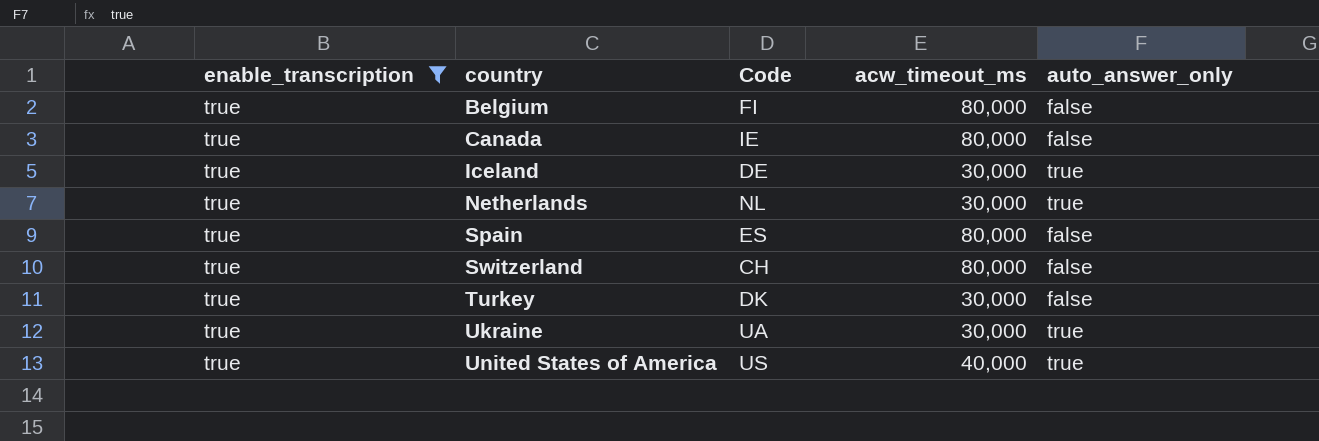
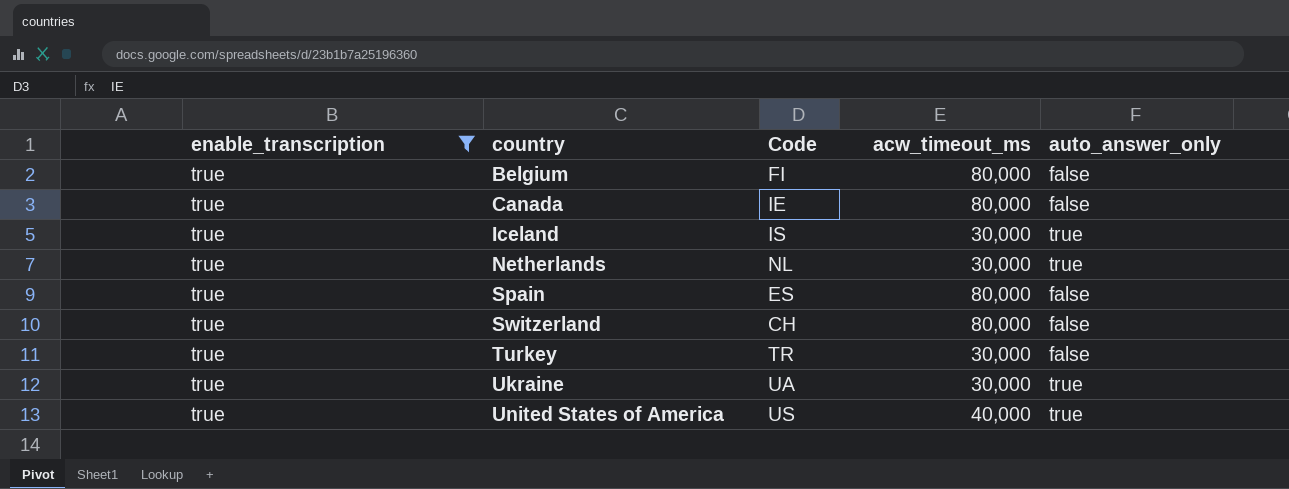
Iceland | Code: DE -> IS
Turkey | Code: DK -> TR

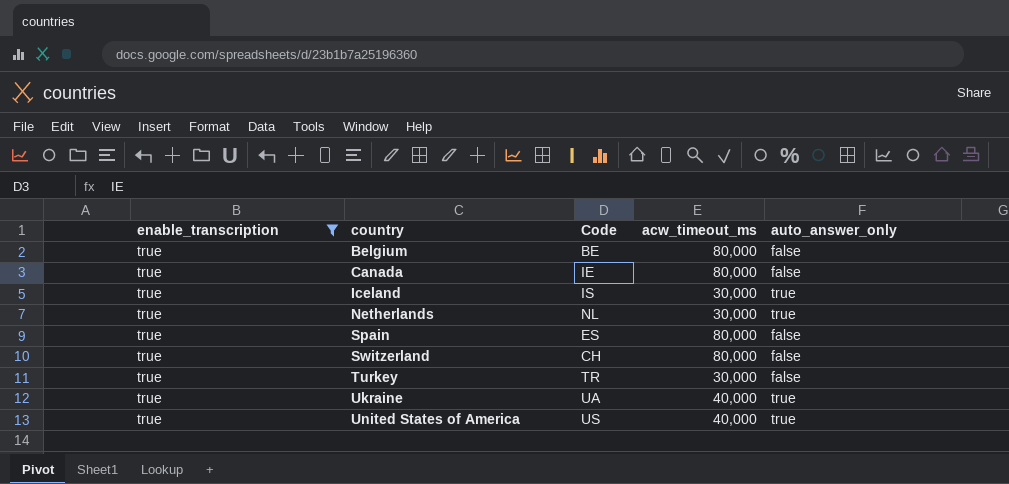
Belgium | Code: FI -> BE
Ukraine | acw_timeout_ms: 30,000 -> 40,000

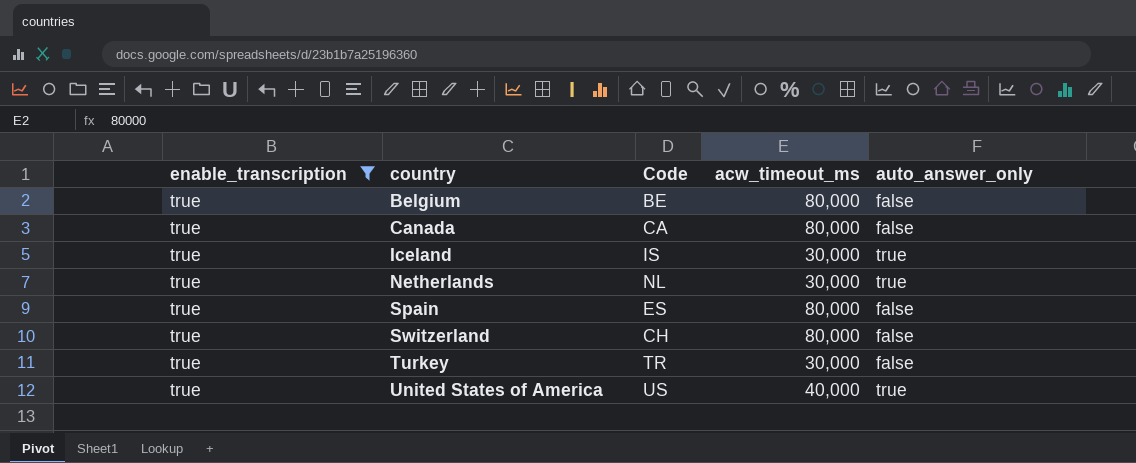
row Ukraine: true | UA | 40,000 | true -> none
Canada | Code: IE -> CA

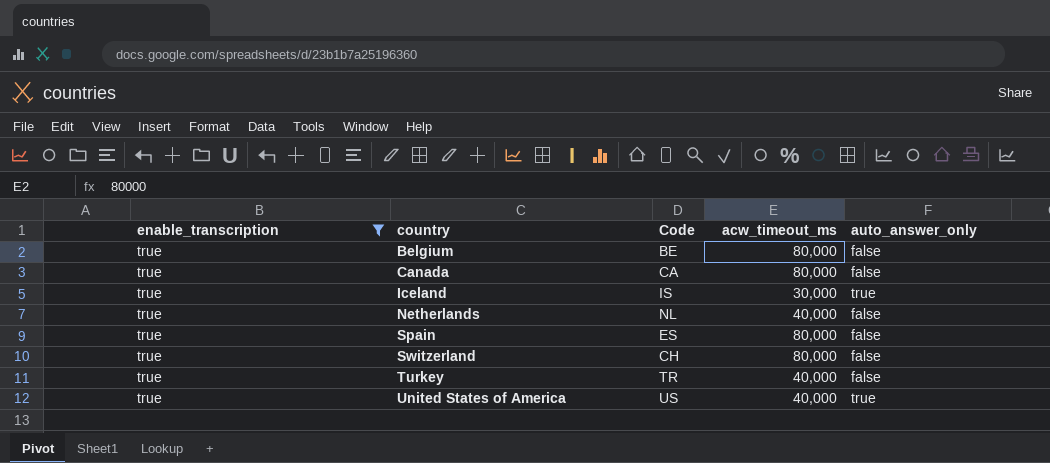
Netherlands | acw_timeout_ms: 30,000 -> 40,000
Netherlands | auto_answer_only: true -> false
Turkey | acw_timeout_ms: 30,000 -> 40,000

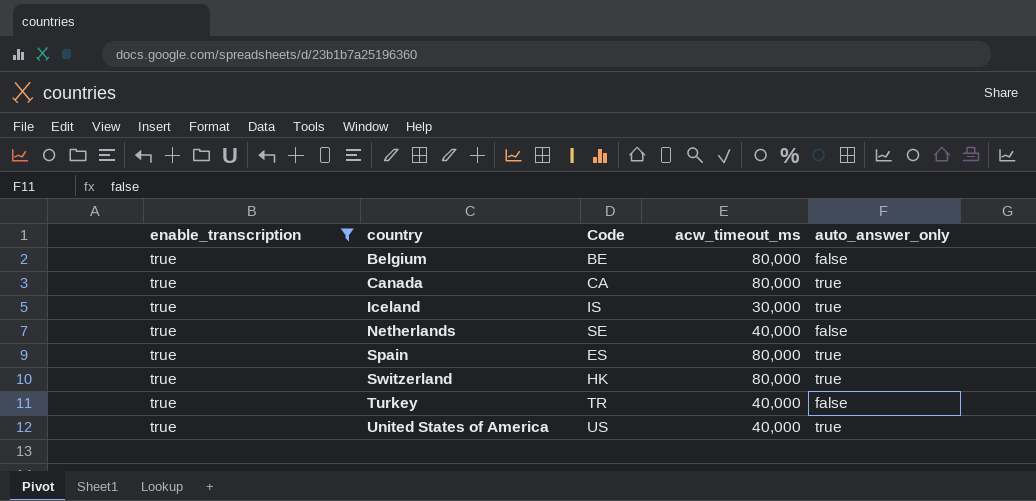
Canada | auto_answer_only: false -> true
Netherlands | Code: NL -> SE
Spain | auto_answer_only: false -> true
Switzerland | Code: CH -> HK
Switzerland | auto_answer_only: false -> true

